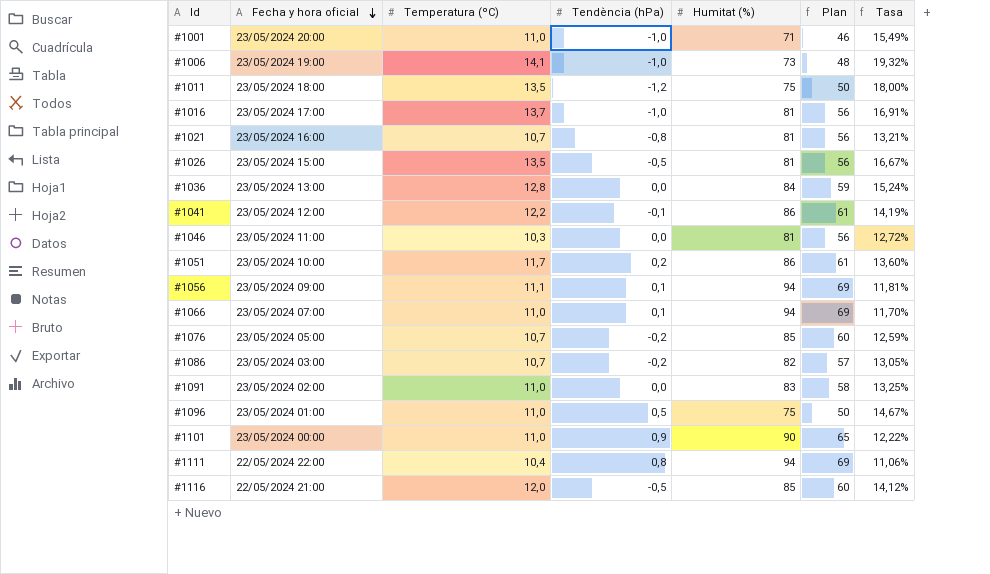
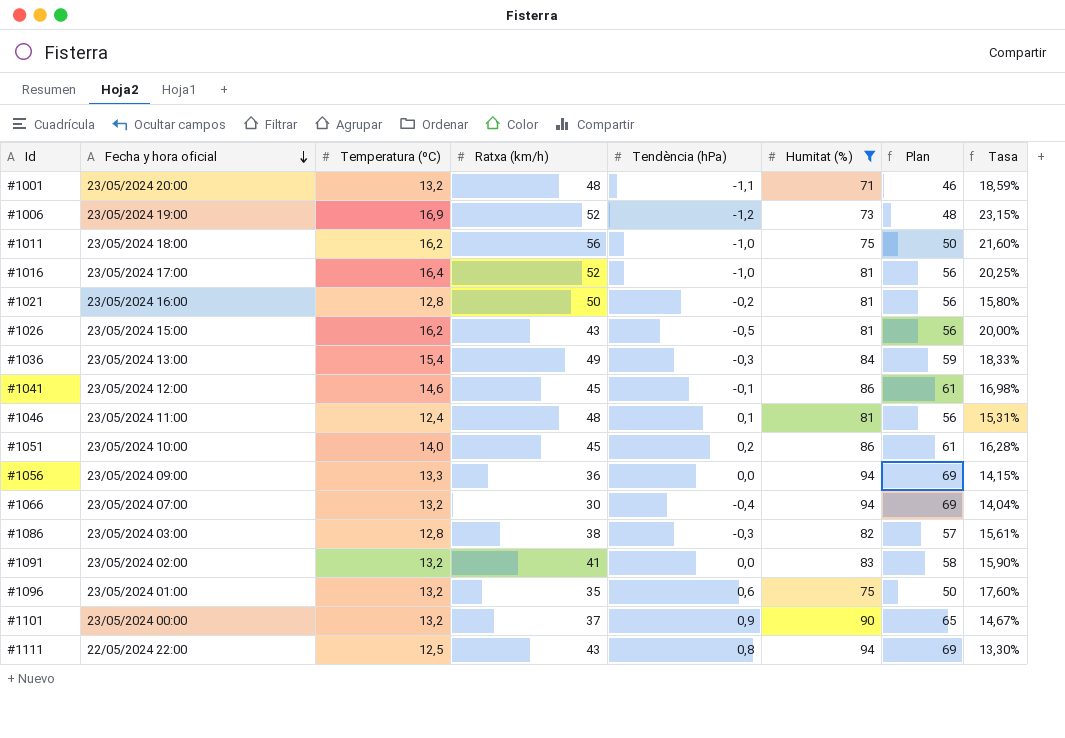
filter: none -> Humitat (%) != 85
column Ratxa (km/h) | position: none -> 4
#1001 | Temperatura (ºC): 11,0 -> 13,2
#1001 | Tendència (hPa): -1,0 -> -1,1
#1001 | Tasa: 15,49% -> 18,59%
#1006 | Temperatura (ºC): 14,1 -> 16,9
#1006 | Tendència (hPa): -1,0 -> -1,2
#1006 | Tasa: 19,32% -> 23,15%
#1011 | Temperatura (ºC): 13,5 -> 16,2
#1011 | Tendència (hPa): -1,2 -> -1,0
#1011 | Tasa: 18,00% -> 21,60%
#1016 | Temperatura (ºC): 13,7 -> 16,4
#1016 | Tasa: 16,91% -> 20,25%
#1021 | Temperatura (ºC): 10,7 -> 12,8
#1021 | Tendència (hPa): -0,8 -> -0,2
#1021 | Tasa: 13,21% -> 15,80%
#1026 | Temperatura (ºC): 13,5 -> 16,2
#1026 | Tasa: 16,67% -> 20,00%
#1036 | Temperatura (ºC): 12,8 -> 15,4
#1036 | Tendència (hPa): 0,0 -> -0,3
#1036 | Tasa: 15,24% -> 18,33%
#1041 | Temperatura (ºC): 12,2 -> 14,6
#1041 | Tasa: 14,19% -> 16,98%
#1046 | Temperatura (ºC): 10,3 -> 12,4
#1046 | Tendència (hPa): 0,0 -> 0,1
#1046 | Tasa: 12,72% -> 15,31%
#1051 | Temperatura (ºC): 11,7 -> 14,0
#1051 | Tasa: 13,60% -> 16,28%
#1056 | Temperatura (ºC): 11,1 -> 13,3
#1056 | Tendència (hPa): 0,1 -> 0,0
#1056 | Tasa: 11,81% -> 14,15%
#1066 | Temperatura (ºC): 11,0 -> 13,2
#1066 | Tendència (hPa): 0,1 -> -0,4
#1066 | Tasa: 11,70% -> 14,04%
#1086 | Temperatura (ºC): 10,7 -> 12,8
#1086 | Tendència (hPa): -0,2 -> -0,3
#1086 | Tasa: 13,05% -> 15,61%
#1091 | Temperatura (ºC): 11,0 -> 13,2
#1091 | Tasa: 13,25% -> 15,90%
#1096 | Temperatura (ºC): 11,0 -> 13,2
#1096 | Tendència (hPa): 0,5 -> 0,6
#1096 | Tasa: 14,67% -> 17,60%
#1101 | Temperatura (ºC): 11,0 -> 13,2
#1101 | Tasa: 12,22% -> 14,67%
#1111 | Temperatura (ºC): 10,4 -> 12,5
#1111 | Tasa: 11,06% -> 13,30%

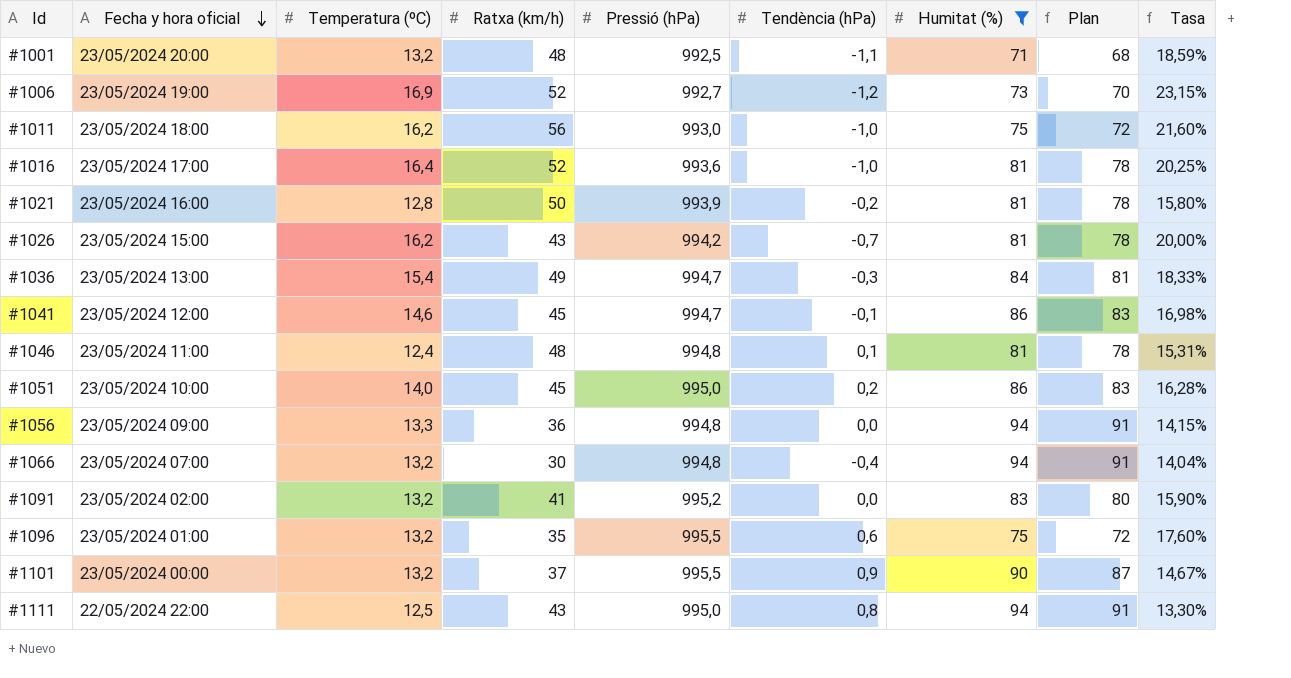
column Pressió (hPa) | position: none -> 5
column Plan | formula: [Humitat (%)] - 25 -> [Humitat (%)] - 3
row #1086: 23/05/2024 03:00 | 12,8 | 38 | -0,3 | 82 | 57 | 15,61% -> none
#1026 | Tendència (hPa): -0,5 -> -0,7

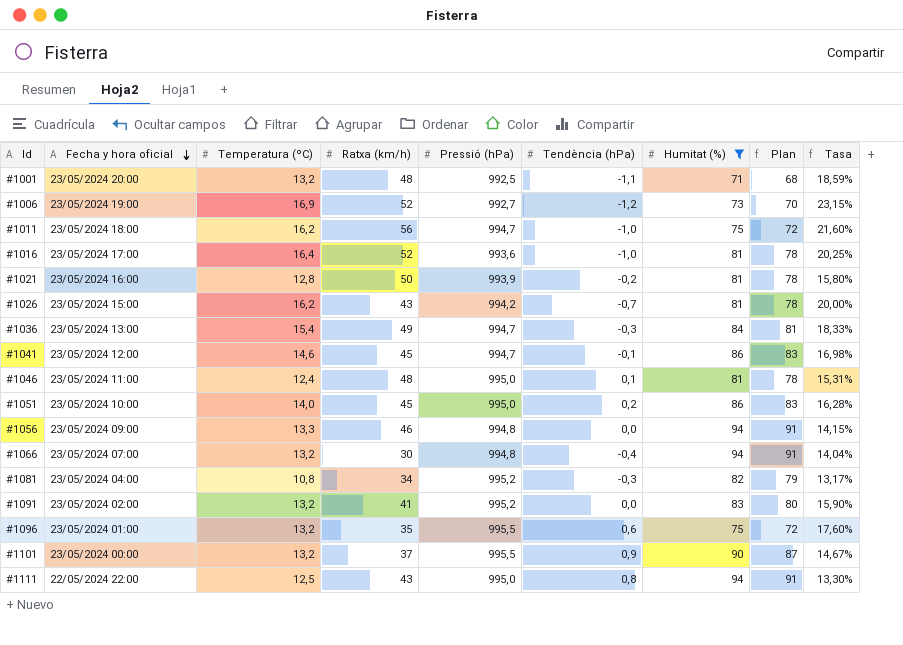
#1011 | Pressió (hPa): 993,0 -> 994,7
#1046 | Pressió (hPa): 994,8 -> 995,0
#1056 | Ratxa (km/h): 36 -> 46
row #1081: none -> 23/05/2024 04:00 | 10,8 | 34 | 995,2 | -0,3 | 82 | 79 | 13,17%

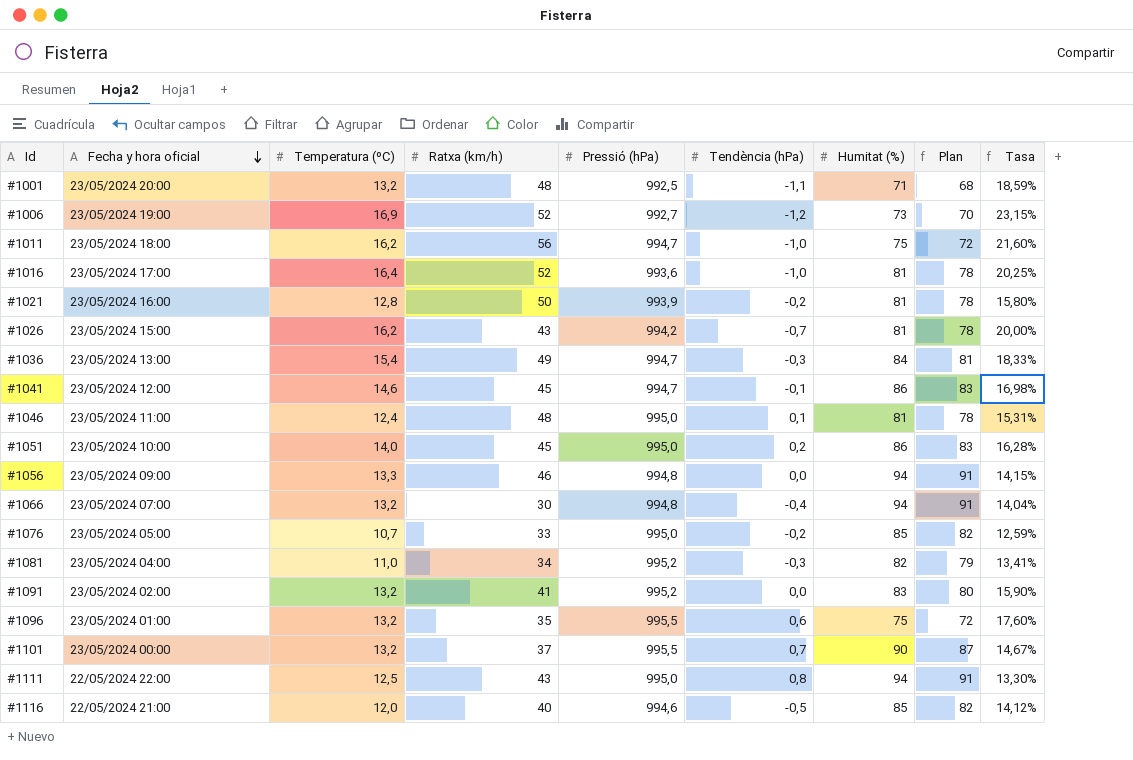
filter: Humitat (%) != 85 -> none
#1081 | Temperatura (ºC): 10,8 -> 11,0
#1081 | Tasa: 13,17% -> 13,41%
#1101 | Tendència (hPa): 0,9 -> 0,7

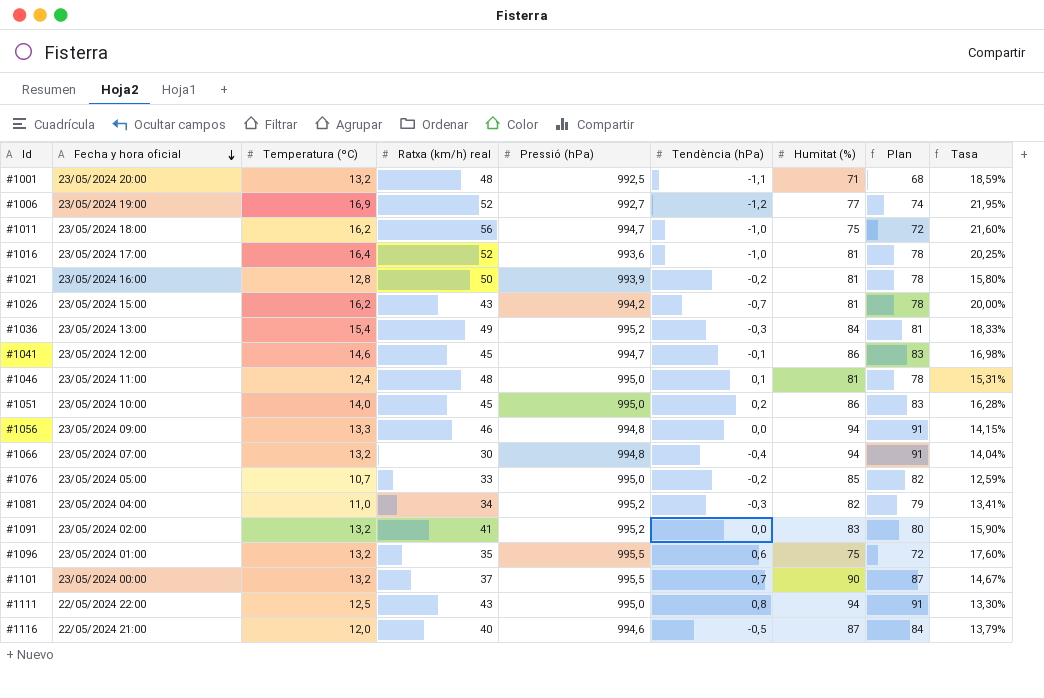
column name: Ratxa (km/h) -> Ratxa (km/h) real
#1006 | Humitat (%): 73 -> 77
#1006 | Plan: 70 -> 74
#1006 | Tasa: 23,15% -> 21,95%
#1036 | Pressió (hPa): 994,7 -> 995,2
#1116 | Humitat (%): 85 -> 87
#1116 | Plan: 82 -> 84
#1116 | Tasa: 14,12% -> 13,79%

